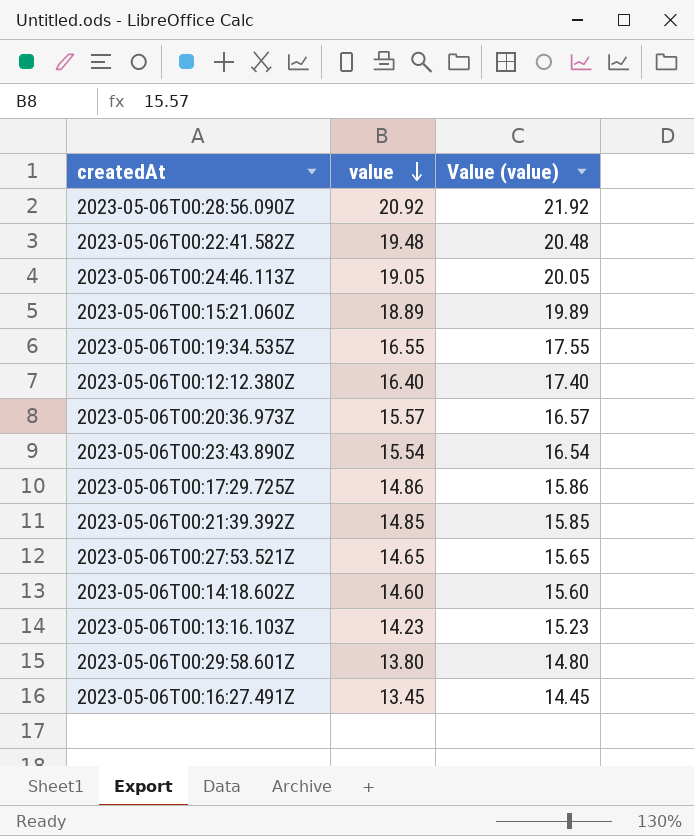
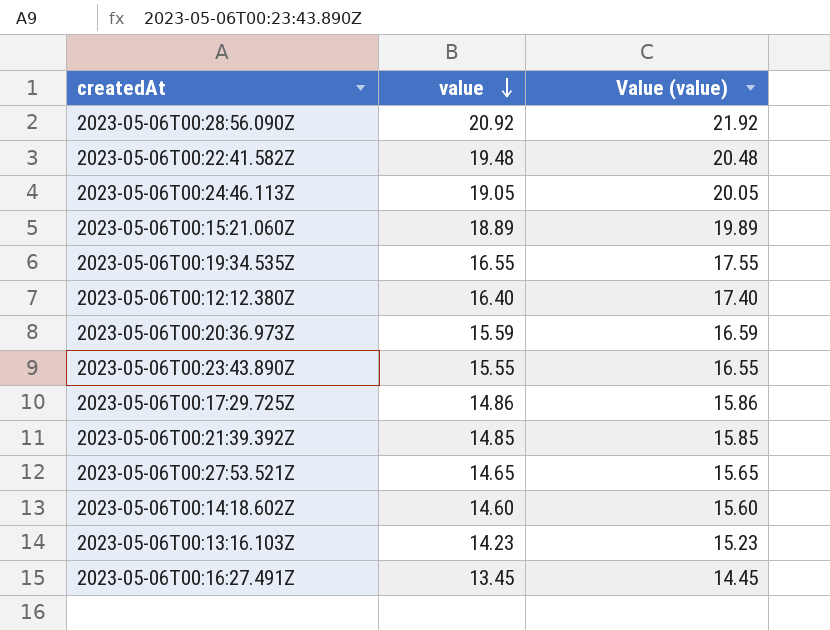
row 2023-05-06T00:29:58.601Z: 13.80 | 14.80 -> none
2023-05-06T00:20:36.973Z | value: 15.57 -> 15.59
2023-05-06T00:20:36.973Z | Value (value): 16.57 -> 16.59
2023-05-06T00:23:43.890Z | value: 15.54 -> 15.55
2023-05-06T00:23:43.890Z | Value (value): 16.54 -> 16.55

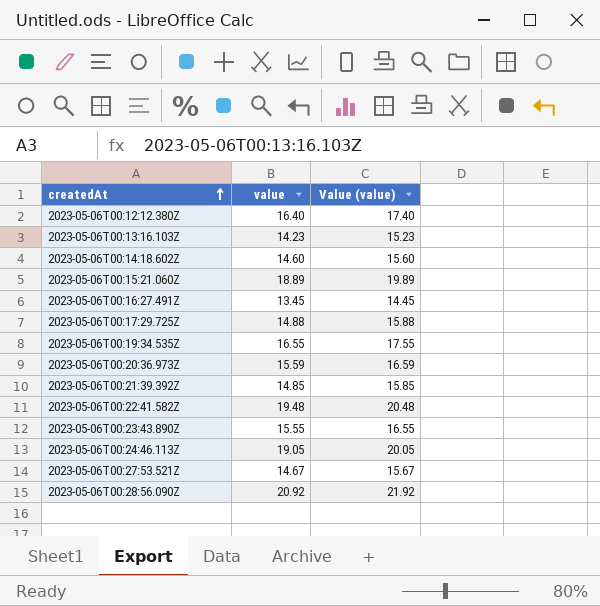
row order: value descending -> createdAt ascending
2023-05-06T00:17:29.725Z | value: 14.86 -> 14.88
2023-05-06T00:17:29.725Z | Value (value): 15.86 -> 15.88
2023-05-06T00:27:53.521Z | value: 14.65 -> 14.67
2023-05-06T00:27:53.521Z | Value (value): 15.65 -> 15.67

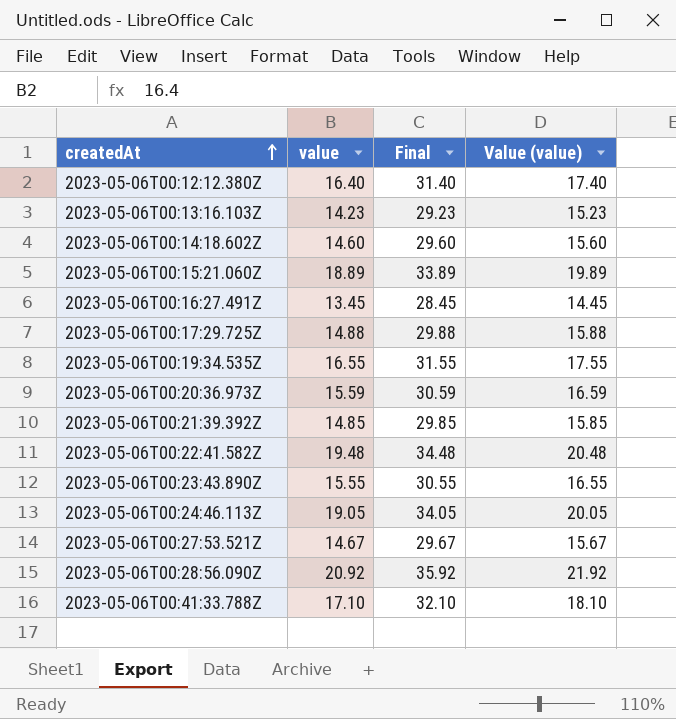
column Final | formula: none -> [value] + 15
row 2023-05-06T00:41:33.788Z: none -> 17.10 | 32.10 | 18.10

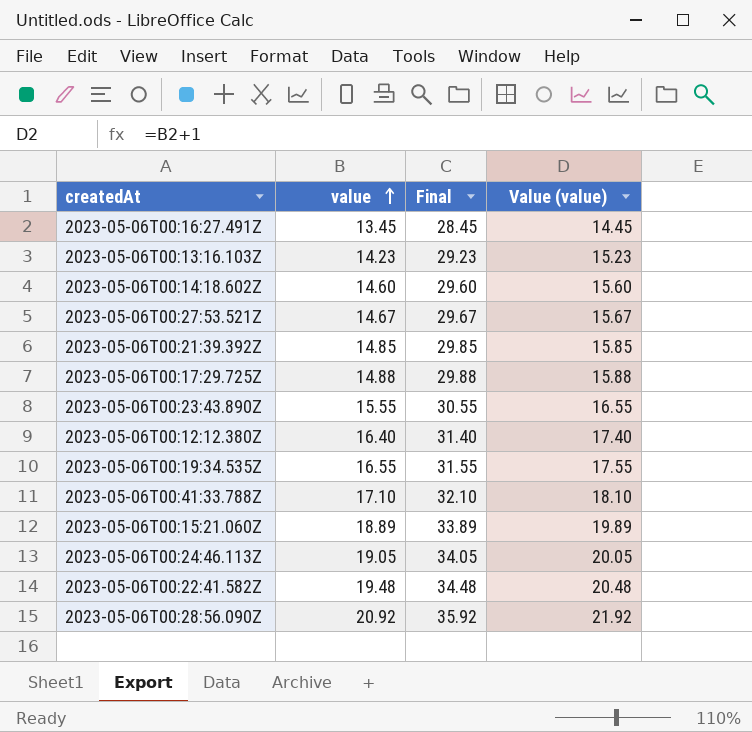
row order: createdAt ascending -> value ascending
row 2023-05-06T00:20:36.973Z: 15.59 | 30.59 | 16.59 -> none

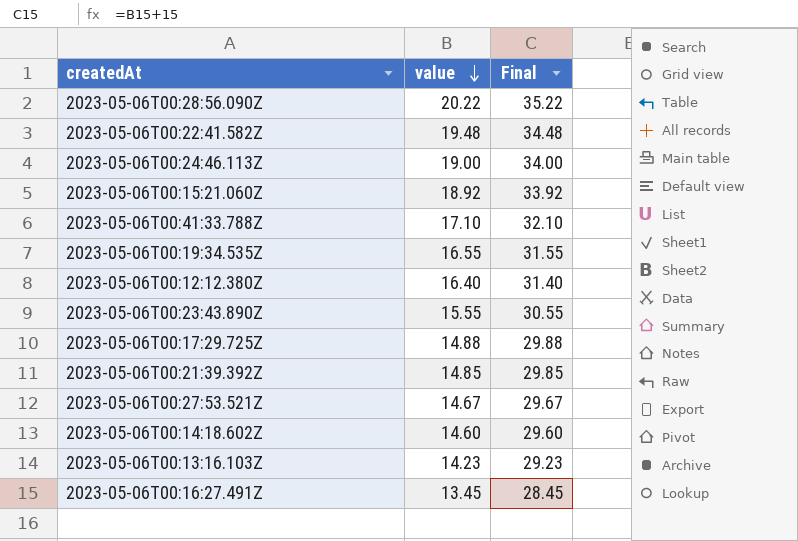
row order: value ascending -> value descending
column Value (value) | formula: [value] + 1 -> none
2023-05-06T00:28:56.090Z | value: 20.92 -> 20.22
2023-05-06T00:28:56.090Z | Final: 35.92 -> 35.22
2023-05-06T00:24:46.113Z | value: 19.05 -> 19.00
2023-05-06T00:24:46.113Z | Final: 34.05 -> 34.00
2023-05-06T00:15:21.060Z | value: 18.89 -> 18.92
2023-05-06T00:15:21.060Z | Final: 33.89 -> 33.92

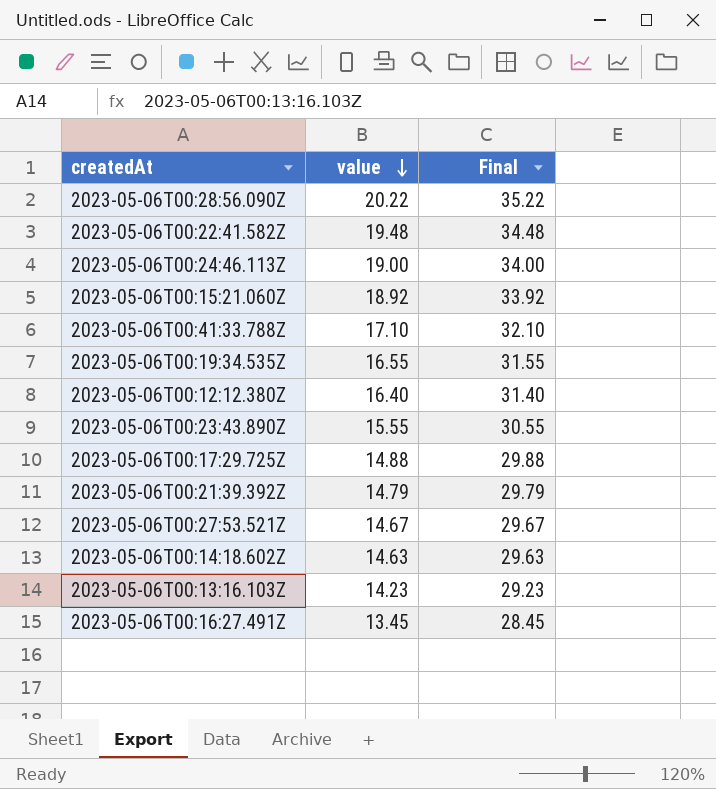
2023-05-06T00:21:39.392Z | value: 14.85 -> 14.79
2023-05-06T00:21:39.392Z | Final: 29.85 -> 29.79
2023-05-06T00:14:18.602Z | value: 14.60 -> 14.63
2023-05-06T00:14:18.602Z | Final: 29.60 -> 29.63

